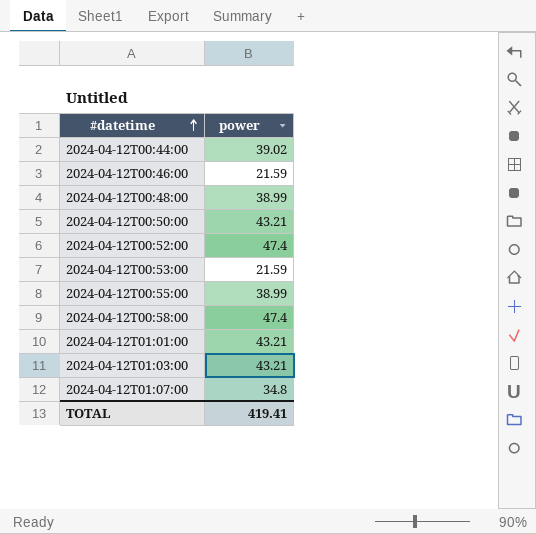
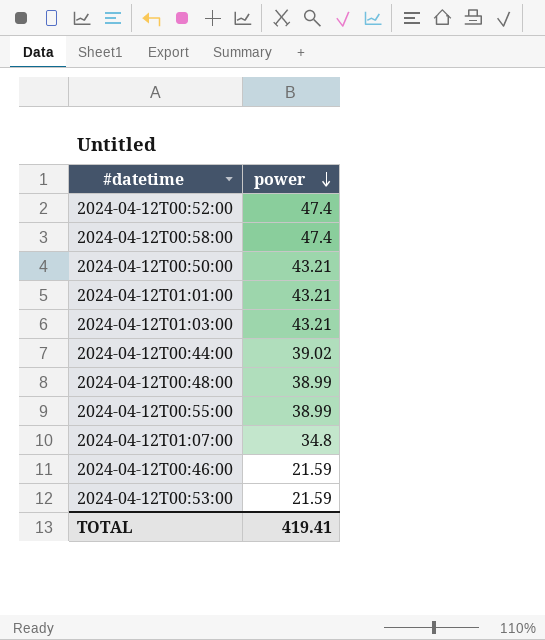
row order: #datetime ascending -> power descending

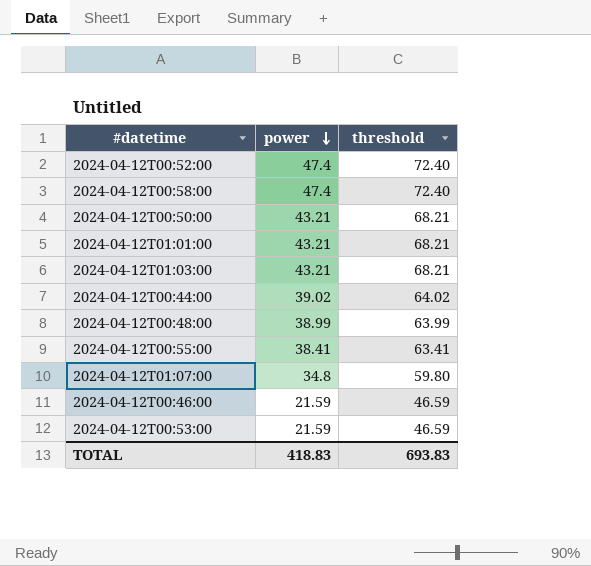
column threshold | formula: none -> [power] + 25
2024-04-12T00:55:00 | power: 38.99 -> 38.41
TOTAL | power: 419.41 -> 418.83

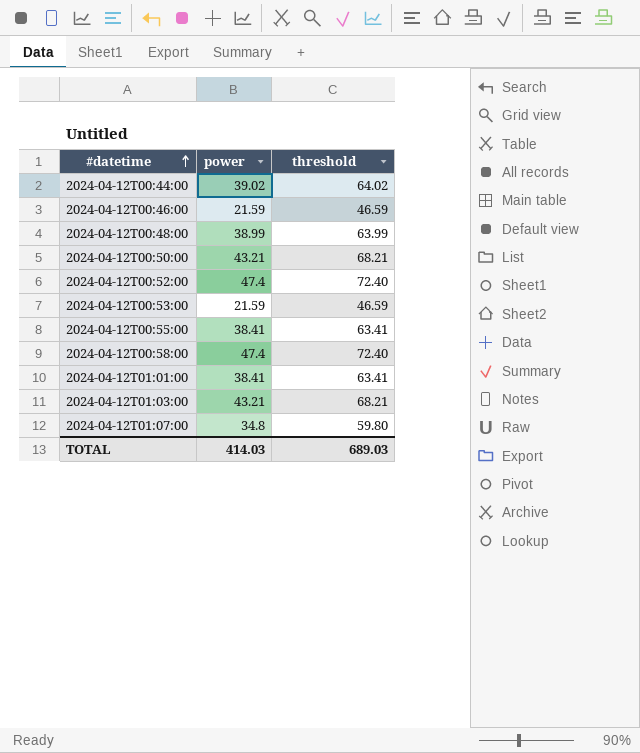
row order: power descending -> #datetime ascending
2024-04-12T01:01:00 | power: 43.21 -> 38.41
2024-04-12T01:01:00 | threshold: 68.21 -> 63.41
TOTAL | power: 418.83 -> 414.03
TOTAL | threshold: 693.83 -> 689.03

